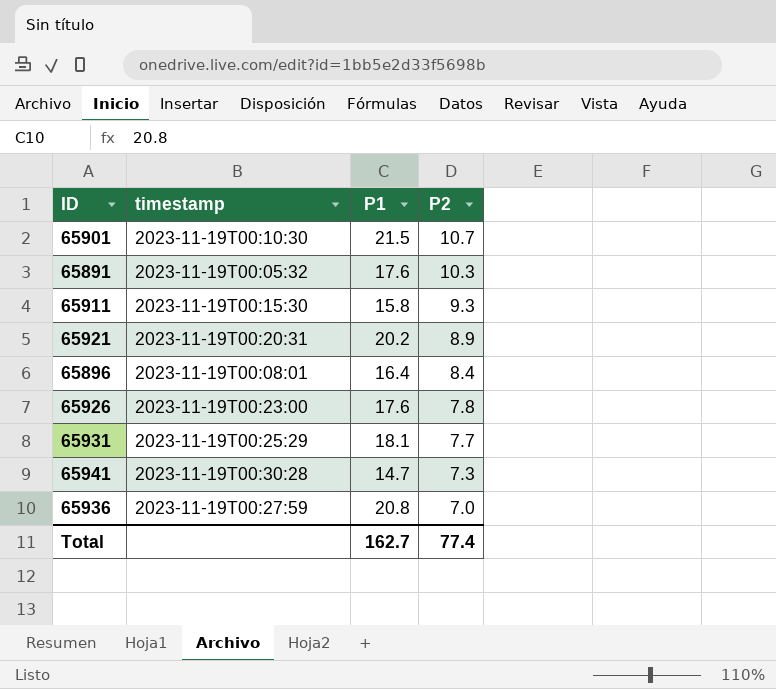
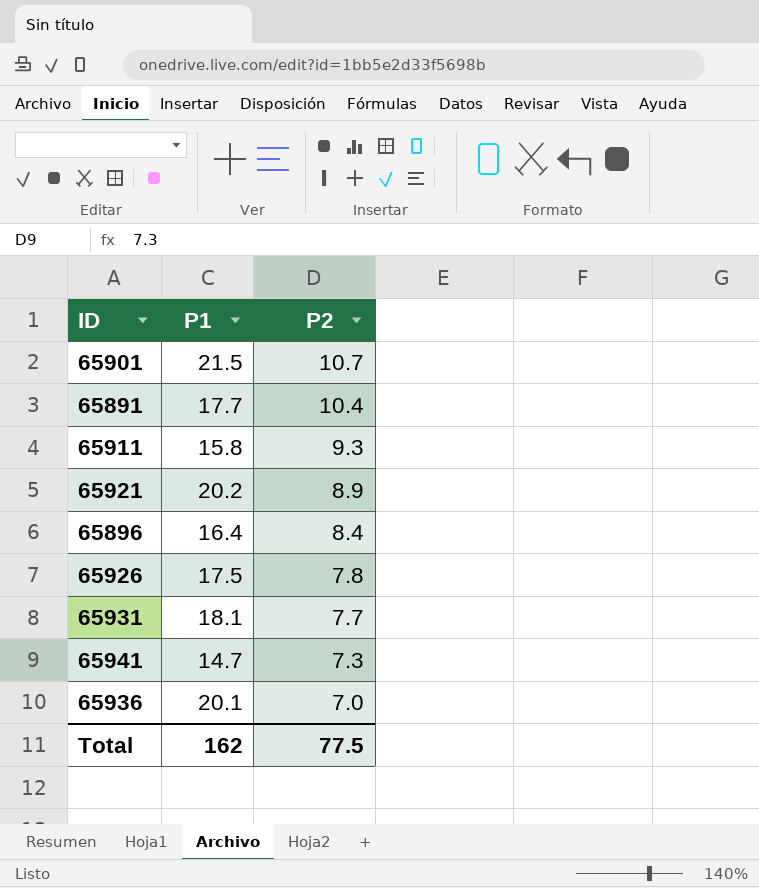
column timestamp | position: 2 -> none
65891 | P1: 17.6 -> 17.7
65891 | P2: 10.3 -> 10.4
65926 | P1: 17.6 -> 17.5
65936 | P1: 20.8 -> 20.1
Total | P1: 162.7 -> 162
Total | P2: 77.4 -> 77.5

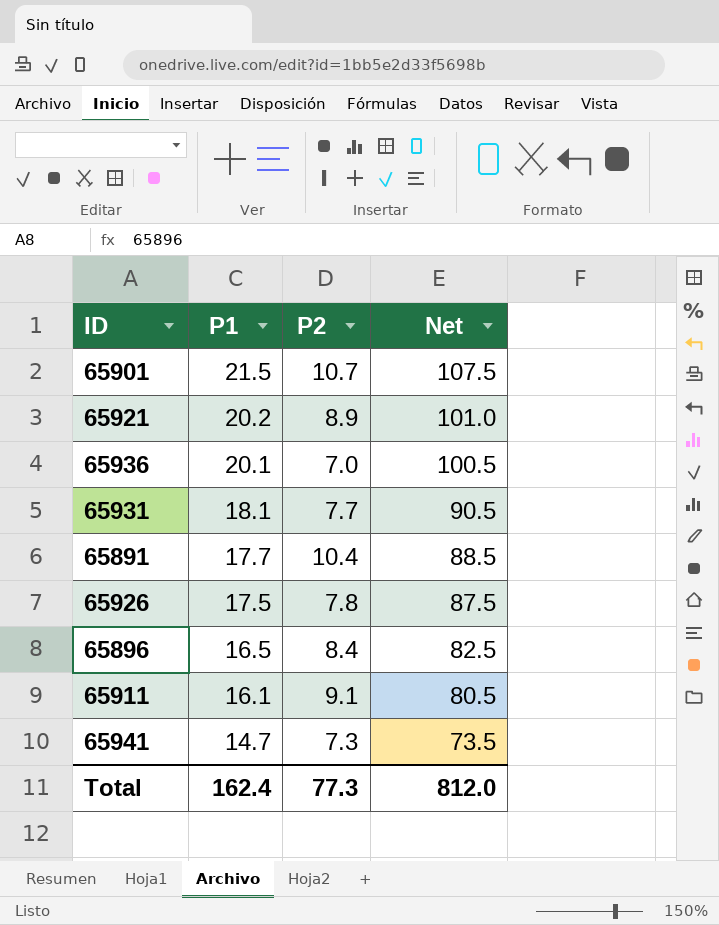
row order: P2 descending -> P1 descending
column Net | formula: none -> [P1] * 5
65896 | P1: 16.4 -> 16.5
65911 | P1: 15.8 -> 16.1
65911 | P2: 9.3 -> 9.1
Total | P1: 162 -> 162.4
Total | P2: 77.5 -> 77.3

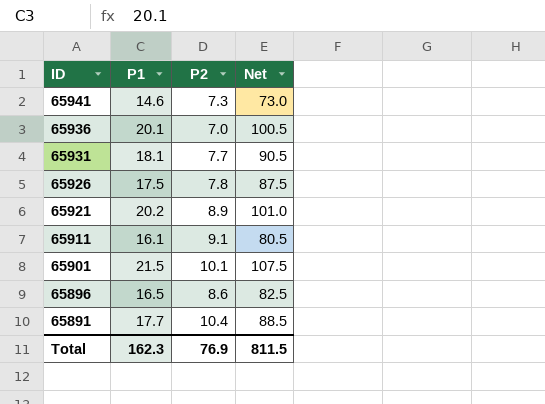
row order: P1 descending -> ID descending
65941 | P1: 14.7 -> 14.6
65941 | Net: 73.5 -> 73.0
65901 | P2: 10.7 -> 10.1
65896 | P2: 8.4 -> 8.6
Total | P1: 162.4 -> 162.3
Total | P2: 77.3 -> 76.9
Total | Net: 812.0 -> 811.5

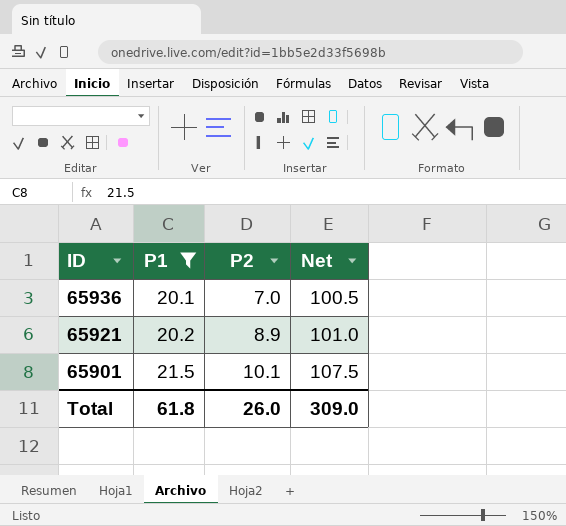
filter: none -> P1 >= 20.1
Total | P1: 162.3 -> 61.8
Total | P2: 76.9 -> 26.0
Total | Net: 811.5 -> 309.0

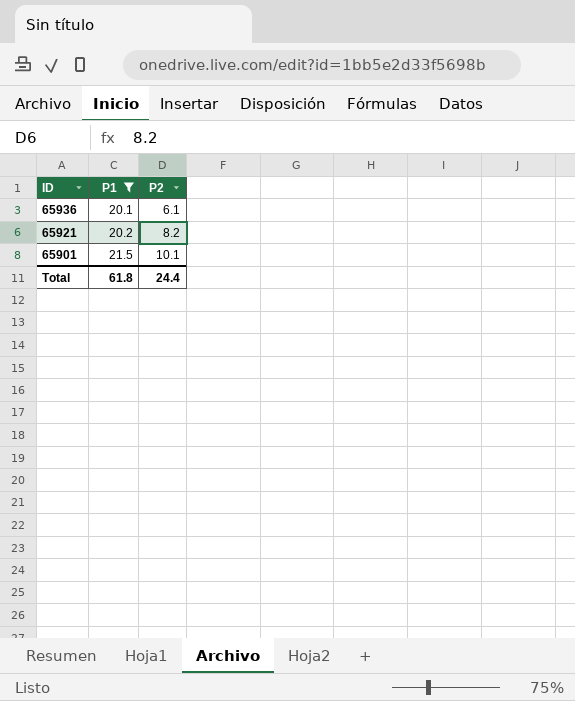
column Net | formula: [P1] * 5 -> none
65936 | P2: 7.0 -> 6.1
65921 | P2: 8.9 -> 8.2
Total | P2: 26.0 -> 24.4

